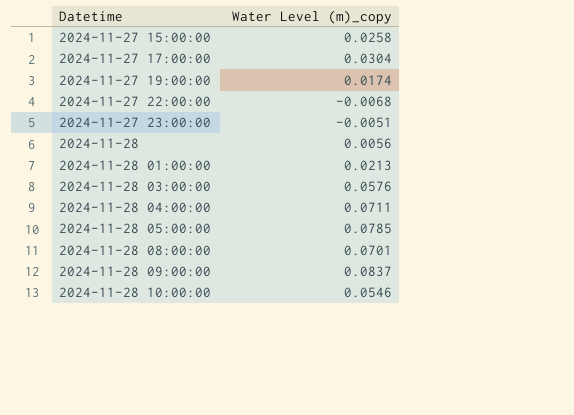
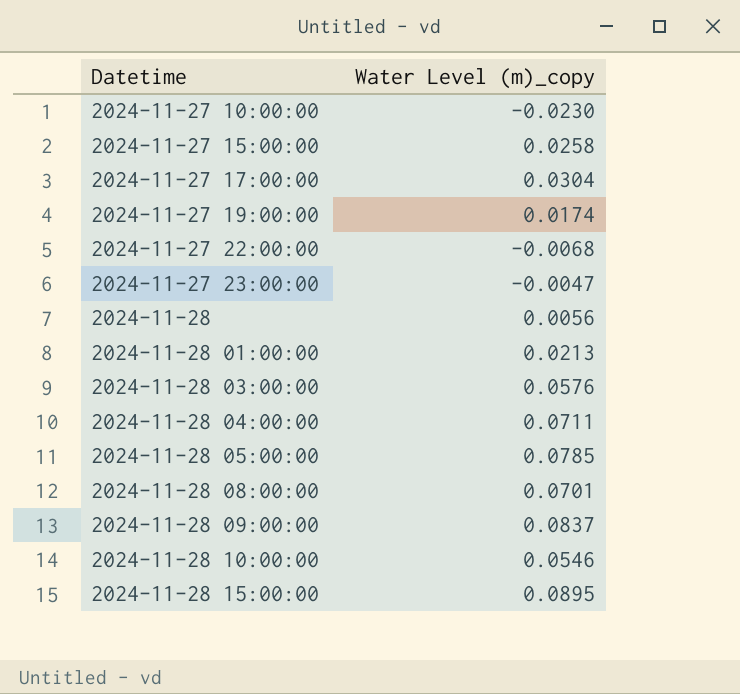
row 2024-11-27 10:00:00: none -> -0.0230
2024-11-27 23:00:00 | Water Level (m)_copy: -0.0051 -> -0.0047
row 2024-11-28 15:00:00: none -> 0.0895

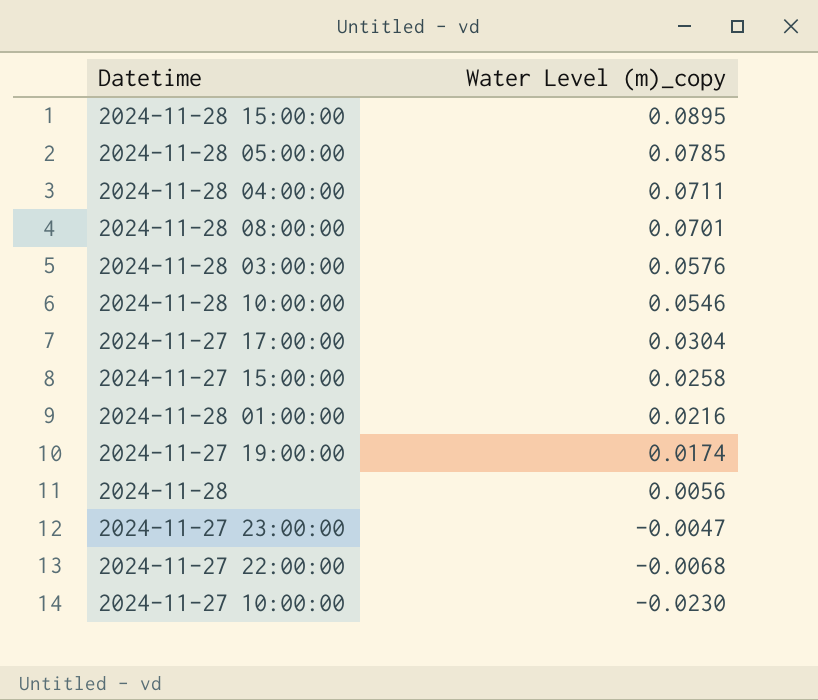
row order: Datetime ascending -> Water Level (m)_copy descending
row 2024-11-28 09:00:00: 0.0837 -> none
2024-11-28 01:00:00 | Water Level (m)_copy: 0.0213 -> 0.0216

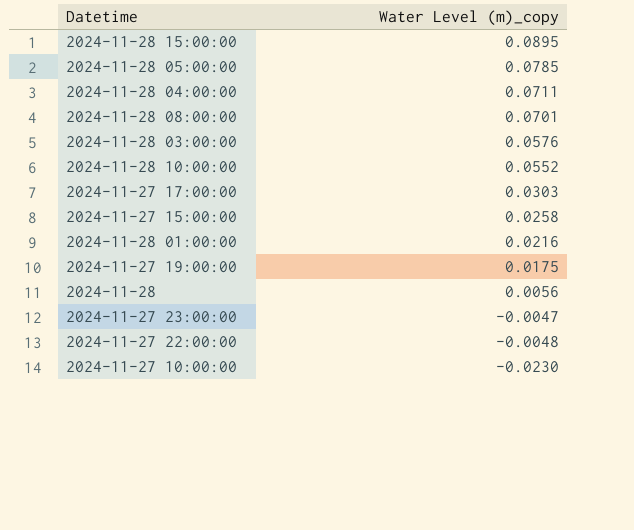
2024-11-28 10:00:00 | Water Level (m)_copy: 0.0546 -> 0.0552
2024-11-27 17:00:00 | Water Level (m)_copy: 0.0304 -> 0.0303
2024-11-27 19:00:00 | Water Level (m)_copy: 0.0174 -> 0.0175
2024-11-27 22:00:00 | Water Level (m)_copy: -0.0068 -> -0.0048

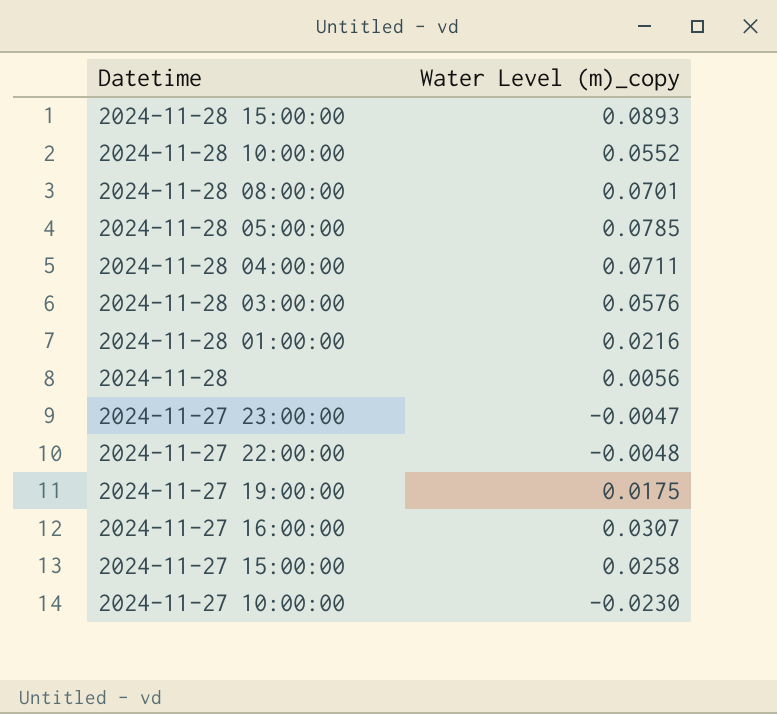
row order: Water Level (m)_copy descending -> Datetime descending
row 2024-11-27 17:00:00: 0.0303 -> none
2024-11-28 15:00:00 | Water Level (m)_copy: 0.0895 -> 0.0893
row 2024-11-27 16:00:00: none -> 0.0307

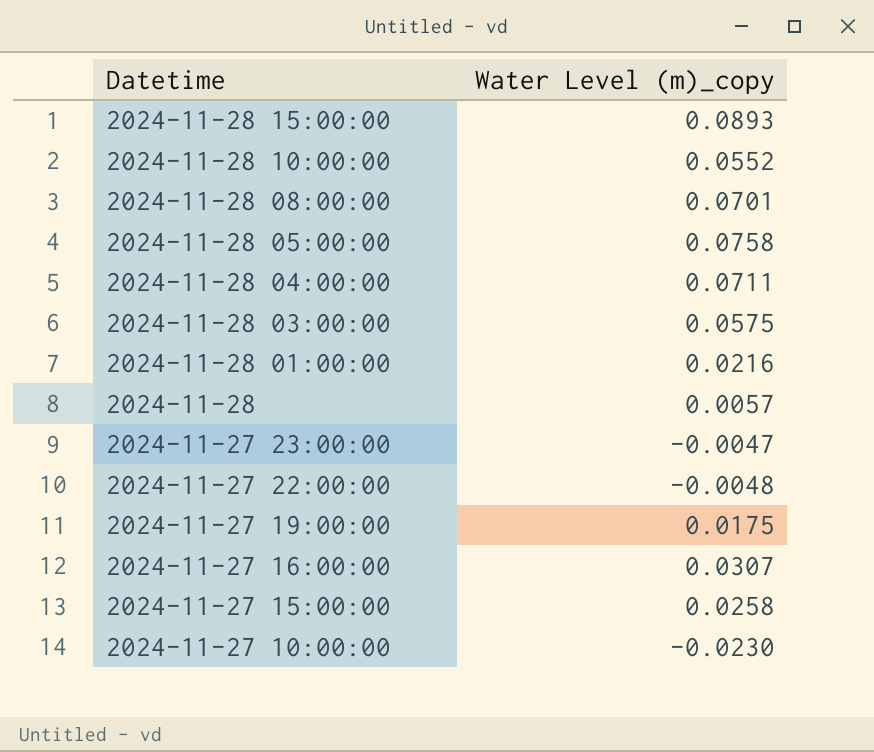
2024-11-28 05:00:00 | Water Level (m)_copy: 0.0785 -> 0.0758
2024-11-28 03:00:00 | Water Level (m)_copy: 0.0576 -> 0.0575
2024-11-28 | Water Level (m)_copy: 0.0056 -> 0.0057

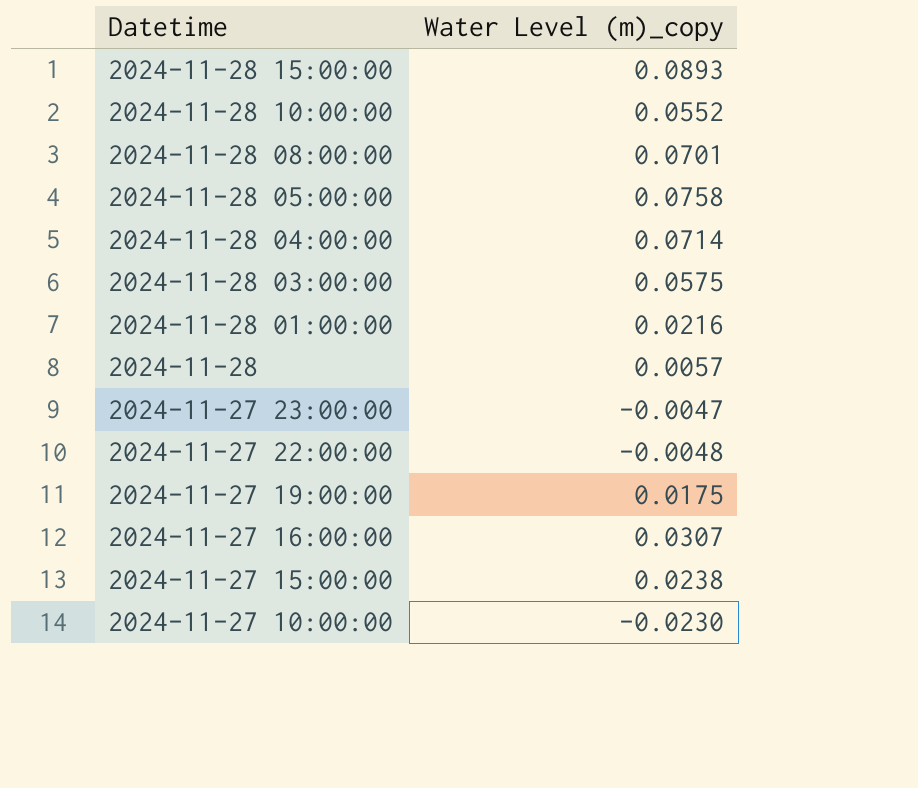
2024-11-28 04:00:00 | Water Level (m)_copy: 0.0711 -> 0.0714
2024-11-27 15:00:00 | Water Level (m)_copy: 0.0258 -> 0.0238

